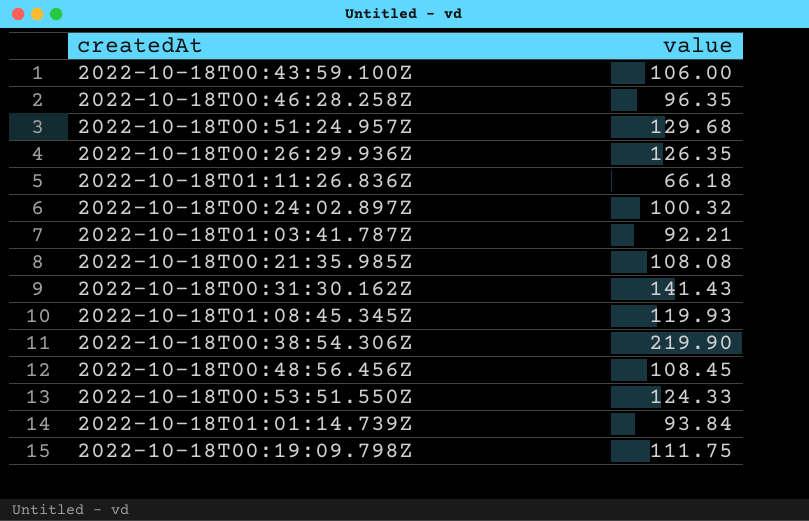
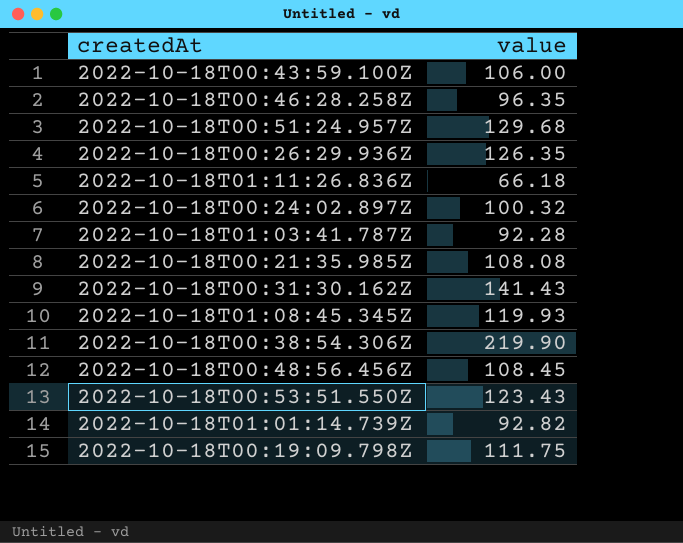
2022-10-18T01:03:41.787Z | value: 92.21 -> 92.28
2022-10-18T00:53:51.550Z | value: 124.33 -> 123.43
2022-10-18T01:01:14.739Z | value: 93.84 -> 92.82

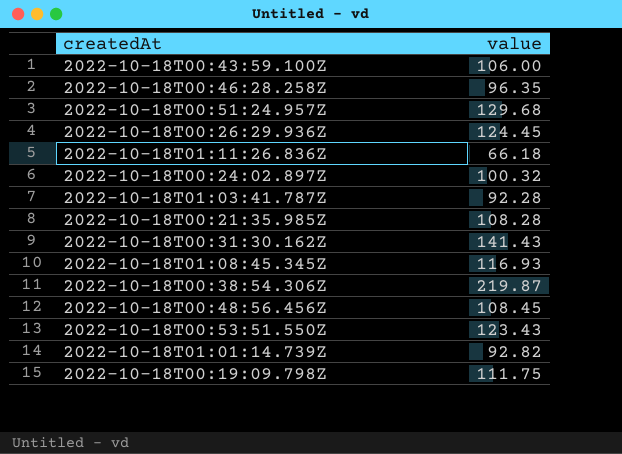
2022-10-18T00:26:29.936Z | value: 126.35 -> 124.45
2022-10-18T00:21:35.985Z | value: 108.08 -> 108.28
2022-10-18T01:08:45.345Z | value: 119.93 -> 116.93
2022-10-18T00:38:54.306Z | value: 219.90 -> 219.87

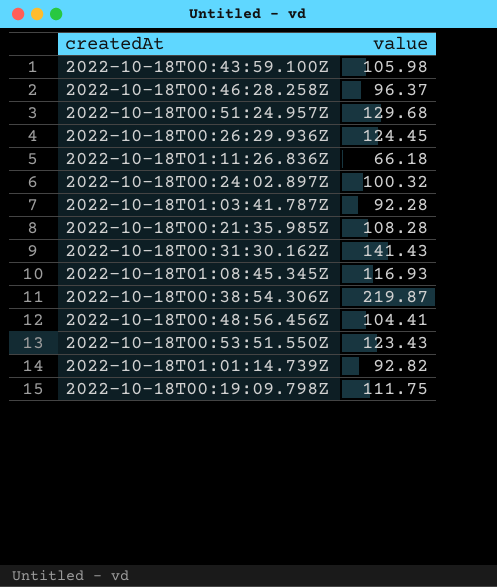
2022-10-18T00:43:59.100Z | value: 106.00 -> 105.98
2022-10-18T00:46:28.258Z | value: 96.35 -> 96.37
2022-10-18T00:48:56.456Z | value: 108.45 -> 104.41

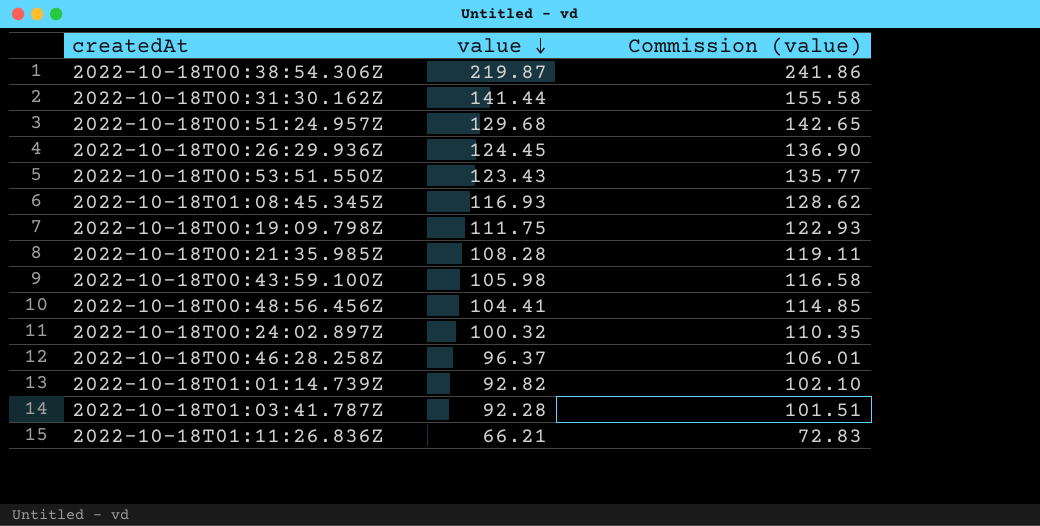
row order: none -> value descending
column Commission (value) | formula: none -> [value] * 1.1
2022-10-18T00:31:30.162Z | value: 141.43 -> 141.44
2022-10-18T01:11:26.836Z | value: 66.18 -> 66.21

